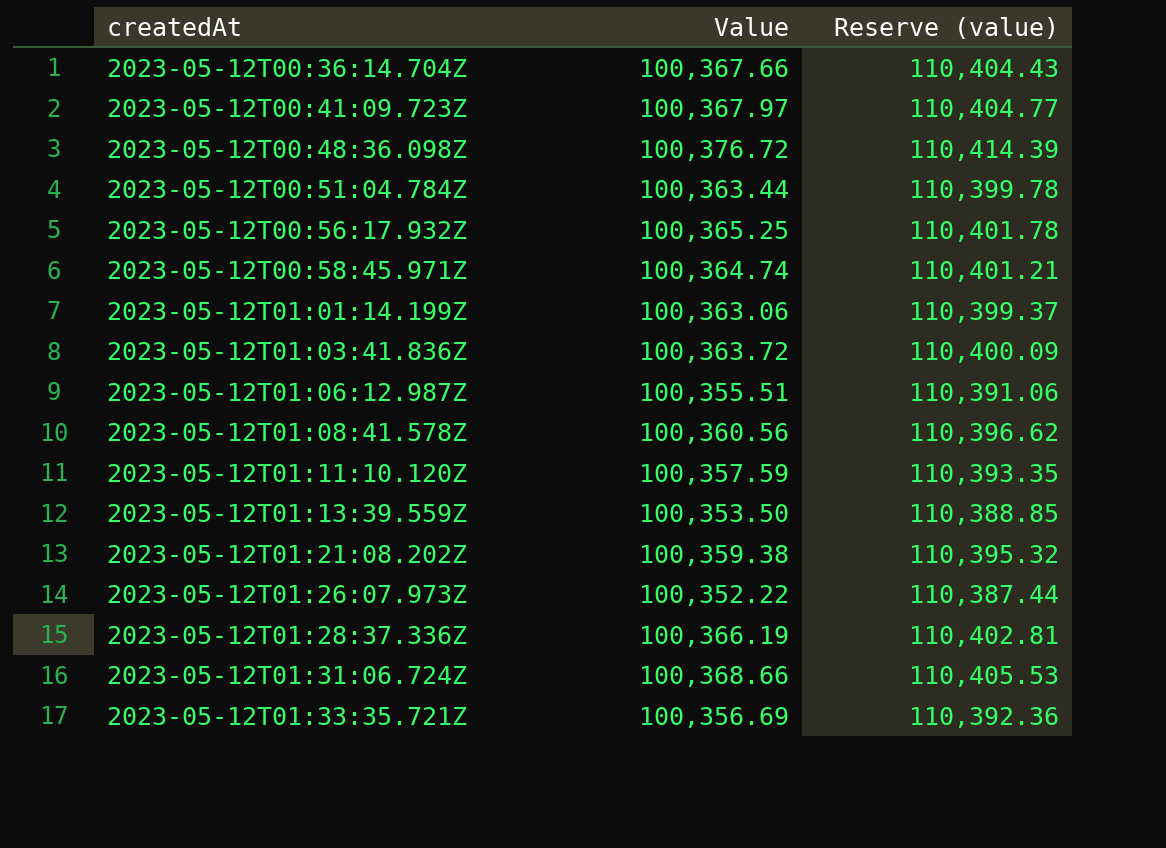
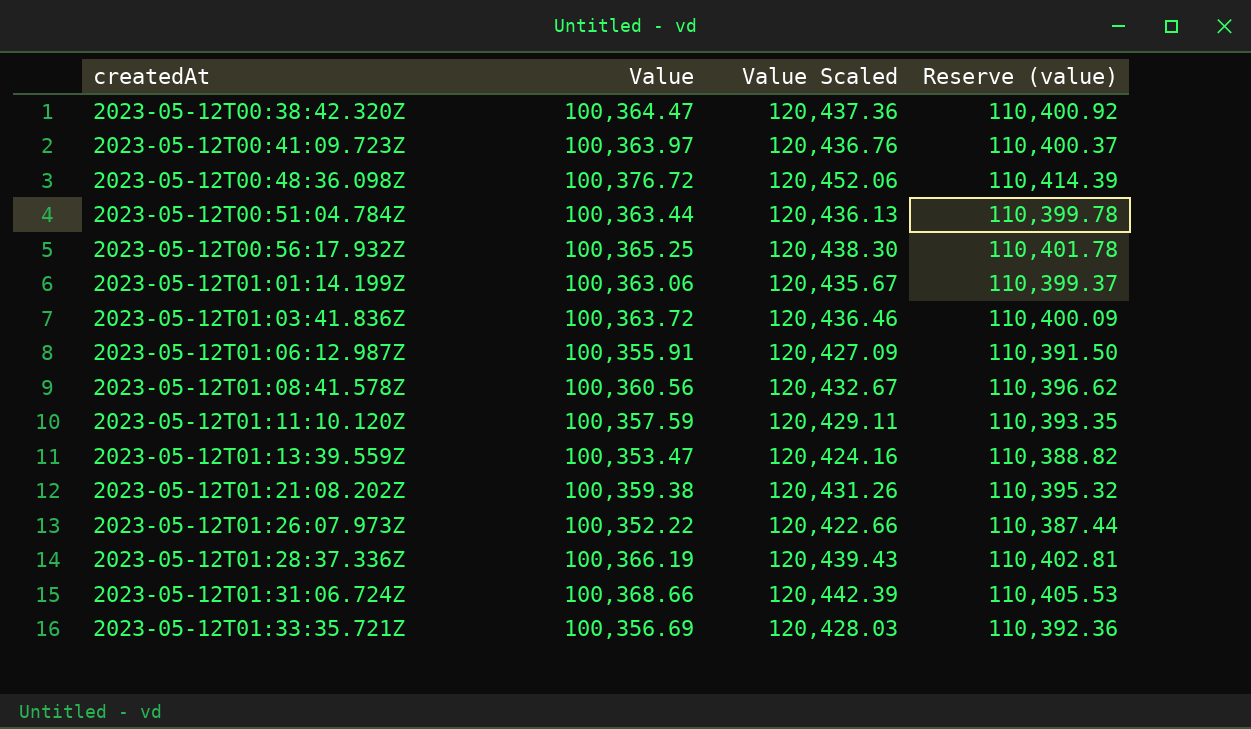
column Value Scaled | formula: none -> [Value] * 1.2
row 2023-05-12T00:36:14.704Z: 100,367.66 | 110,404.43 -> none
row 2023-05-12T00:58:45.971Z: 100,364.74 | 110,401.21 -> none
row 2023-05-12T00:38:42.320Z: none -> 100,364.47 | 120,437.36 | 110,400.92
2023-05-12T00:41:09.723Z | Value: 100,367.97 -> 100,363.97
2023-05-12T00:41:09.723Z | Reserve (value): 110,404.77 -> 110,400.37
2023-05-12T01:06:12.987Z | Value: 100,355.51 -> 100,355.91
2023-05-12T01:06:12.987Z | Reserve (value): 110,391.06 -> 110,391.50
2023-05-12T01:13:39.559Z | Value: 100,353.50 -> 100,353.47
2023-05-12T01:13:39.559Z | Reserve (value): 110,388.85 -> 110,388.82

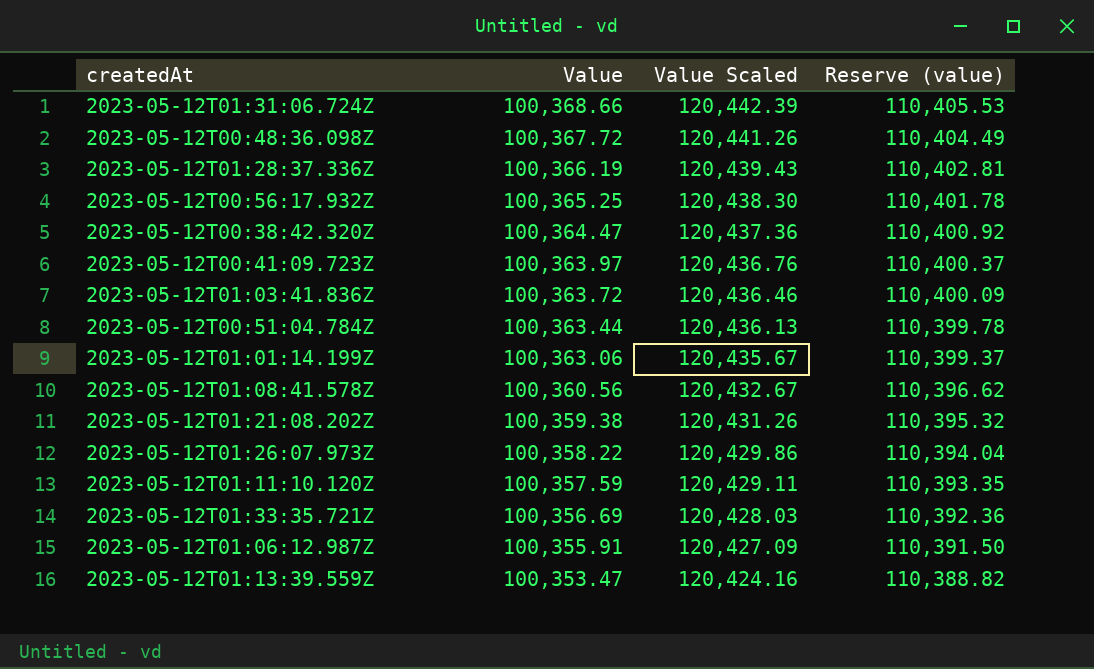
row order: createdAt ascending -> Value descending
2023-05-12T00:48:36.098Z | Value: 100,376.72 -> 100,367.72
2023-05-12T00:48:36.098Z | Value Scaled: 120,452.06 -> 120,441.26
2023-05-12T00:48:36.098Z | Reserve (value): 110,414.39 -> 110,404.49
2023-05-12T01:26:07.973Z | Value: 100,352.22 -> 100,358.22
2023-05-12T01:26:07.973Z | Value Scaled: 120,422.66 -> 120,429.86
2023-05-12T01:26:07.973Z | Reserve (value): 110,387.44 -> 110,394.04

